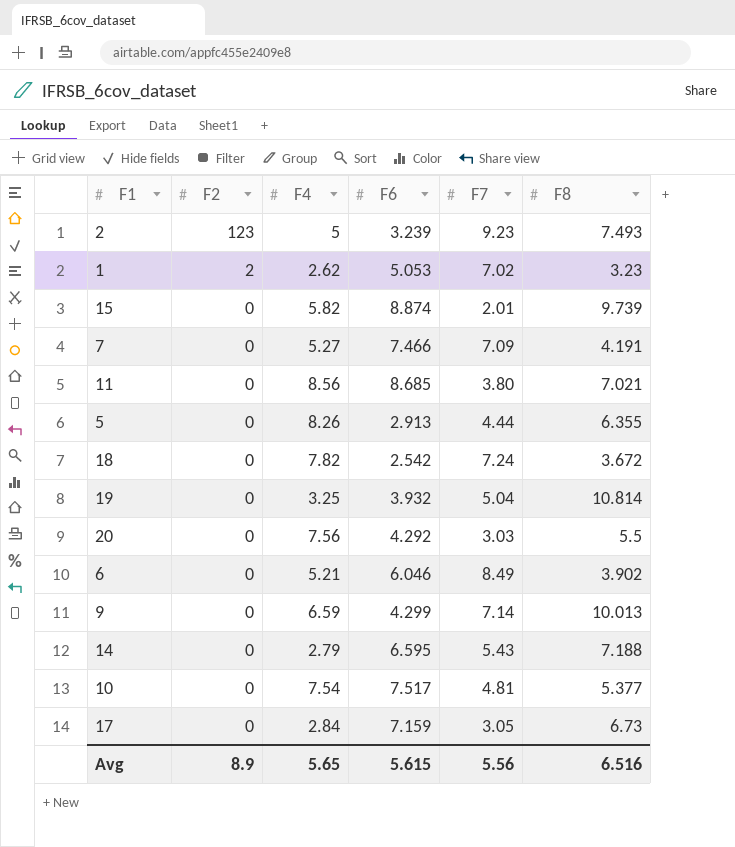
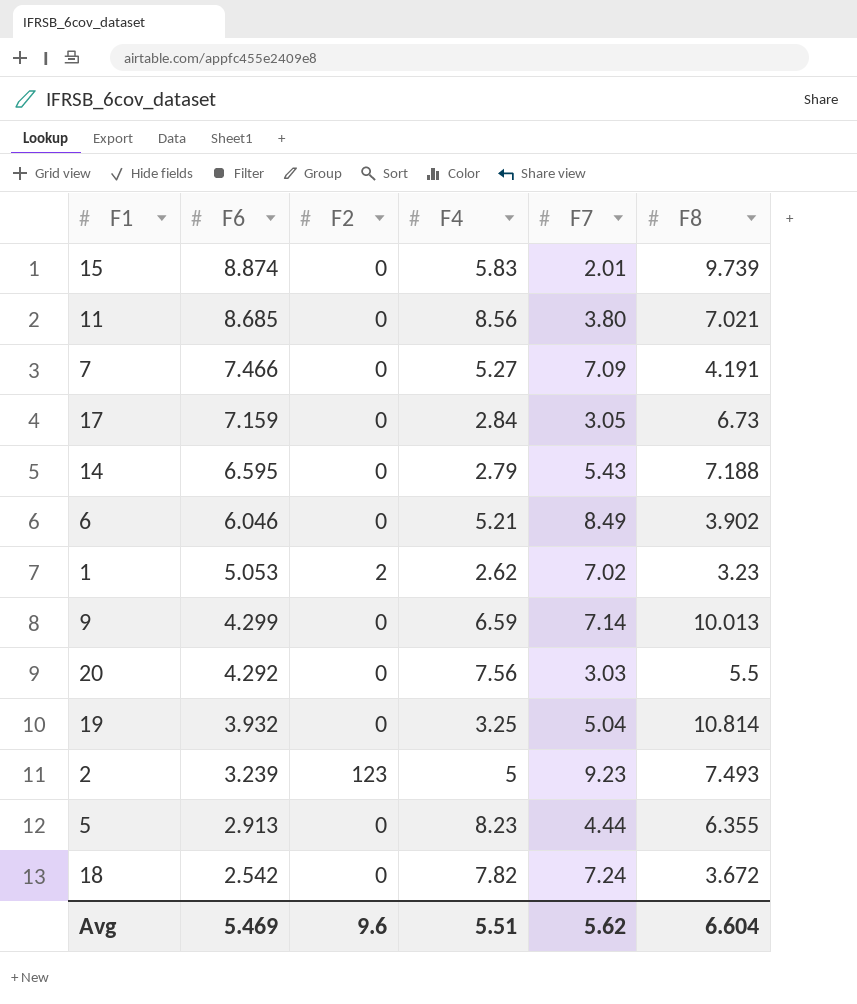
row order: F2 descending -> F6 descending
column F6 | position: 4 -> 2
row 10: 0 | 7.54 | 7.517 | 4.81 | 5.377 -> none
15 | F4: 5.82 -> 5.83
5 | F4: 8.26 -> 8.23
Avg | F6: 5.615 -> 5.469
Avg | F2: 8.9 -> 9.6
Avg | F4: 5.65 -> 5.51
Avg | F7: 5.56 -> 5.62
Avg | F8: 6.516 -> 6.604

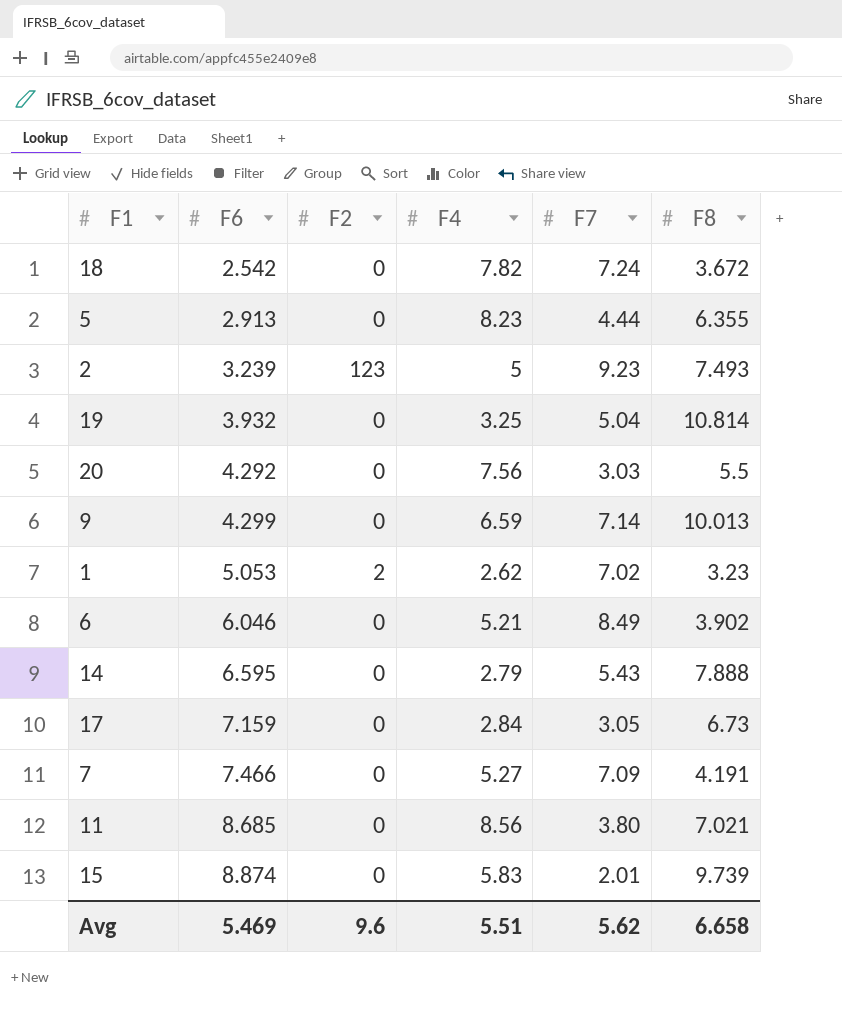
row order: F6 descending -> F6 ascending
14 | F8: 7.188 -> 7.888
Avg | F8: 6.604 -> 6.658

